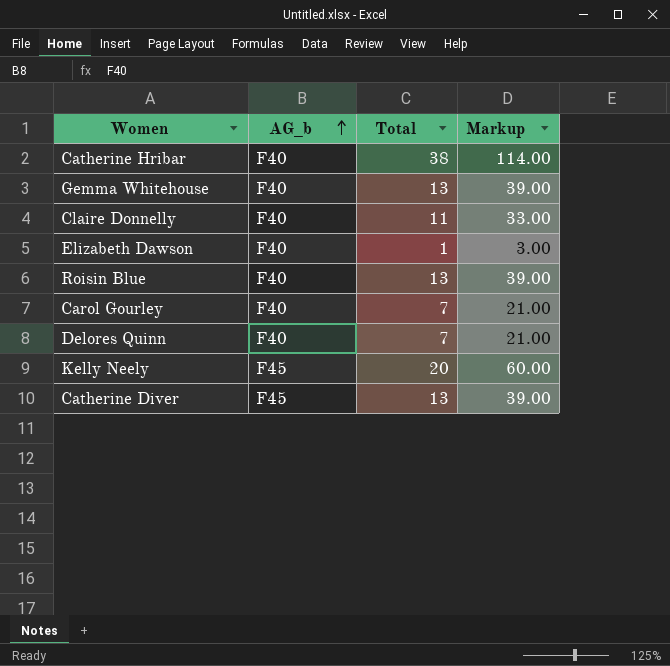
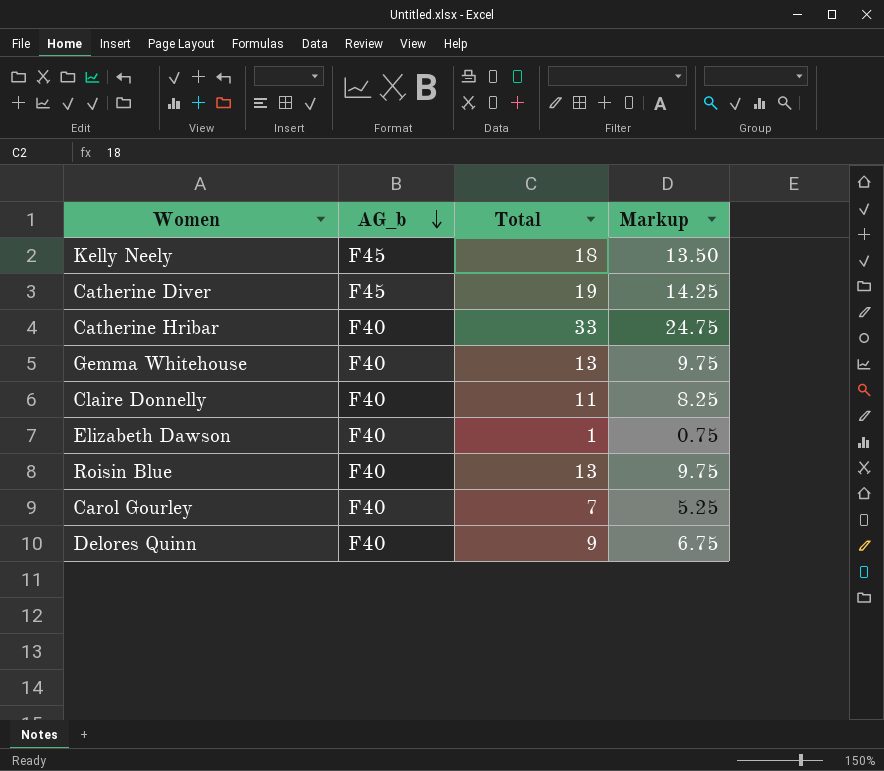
row order: AG_b ascending -> AG_b descending
column Markup | formula: [Total] * 3 -> [Total] * 0.75
Kelly Neely | Total: 20 -> 18
Catherine Diver | Total: 13 -> 19
Catherine Hribar | Total: 38 -> 33
Delores Quinn | Total: 7 -> 9

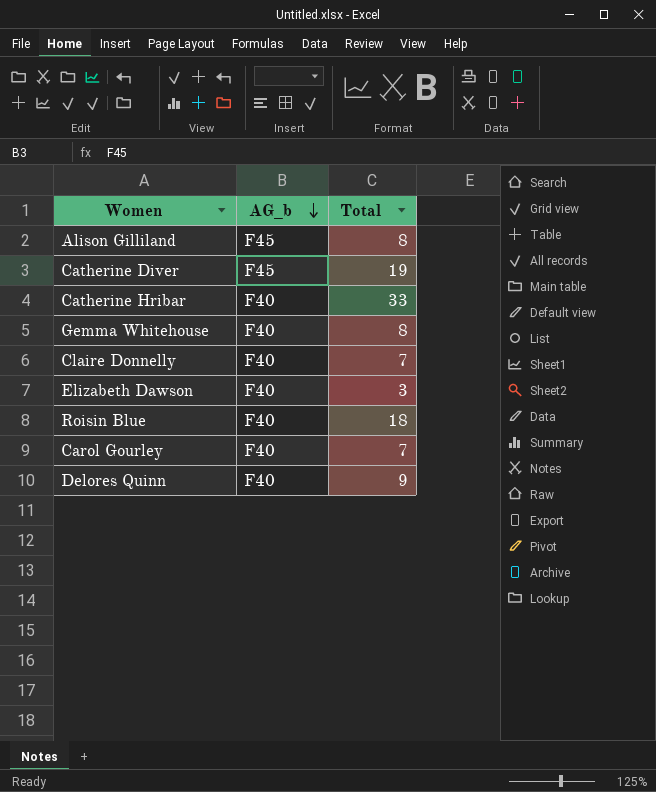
column Markup | formula: [Total] * 0.75 -> none
row Kelly Neely: F45 | 18 | 13.50 -> none
row Alison Gilliland: none -> F45 | 8
Gemma Whitehouse | Total: 13 -> 8
Claire Donnelly | Total: 11 -> 7
Elizabeth Dawson | Total: 1 -> 3
Roisin Blue | Total: 13 -> 18

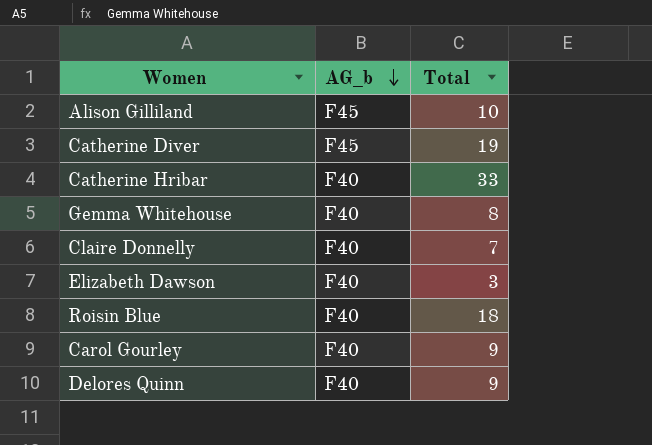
Alison Gilliland | Total: 8 -> 10
Carol Gourley | Total: 7 -> 9

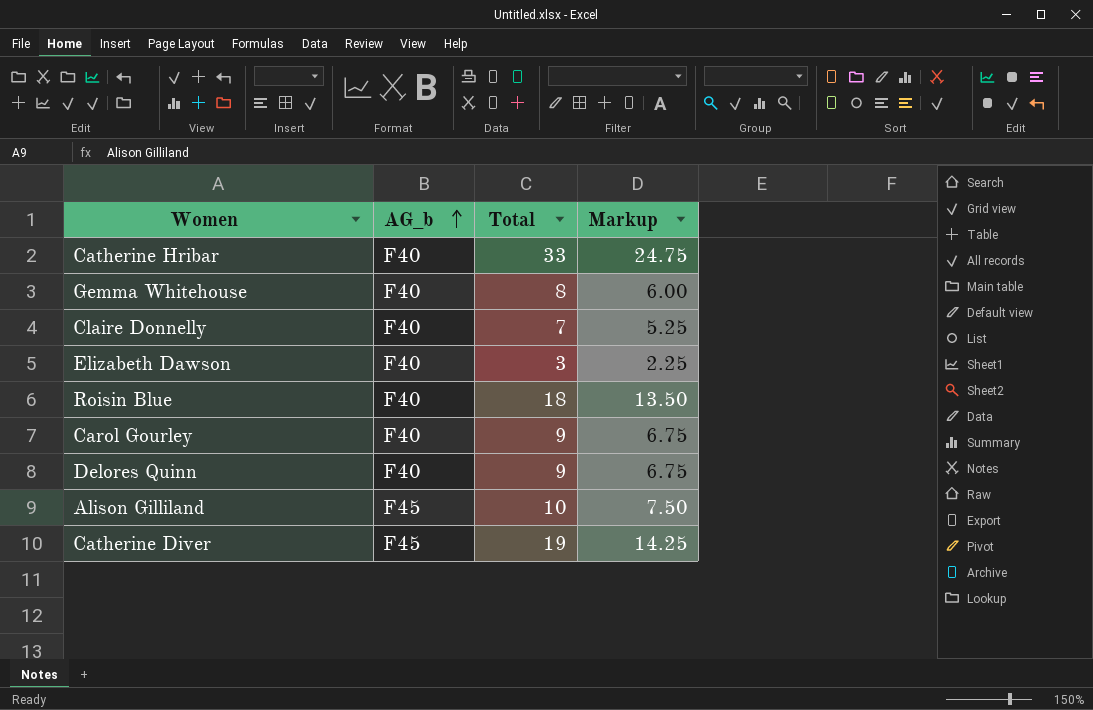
row order: AG_b descending -> AG_b ascending
column Markup | formula: none -> [Total] * 0.75

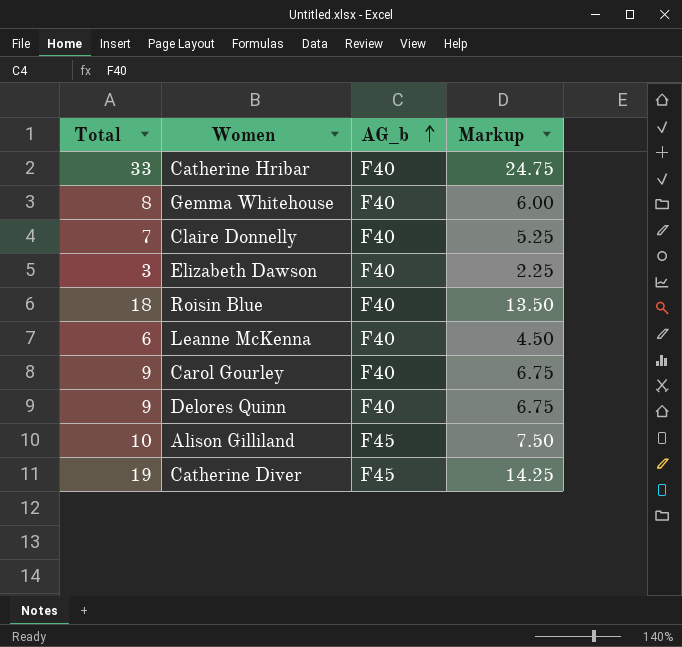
column Total | position: 3 -> 1
row Leanne McKenna: none -> 6 | F40 | 4.50

